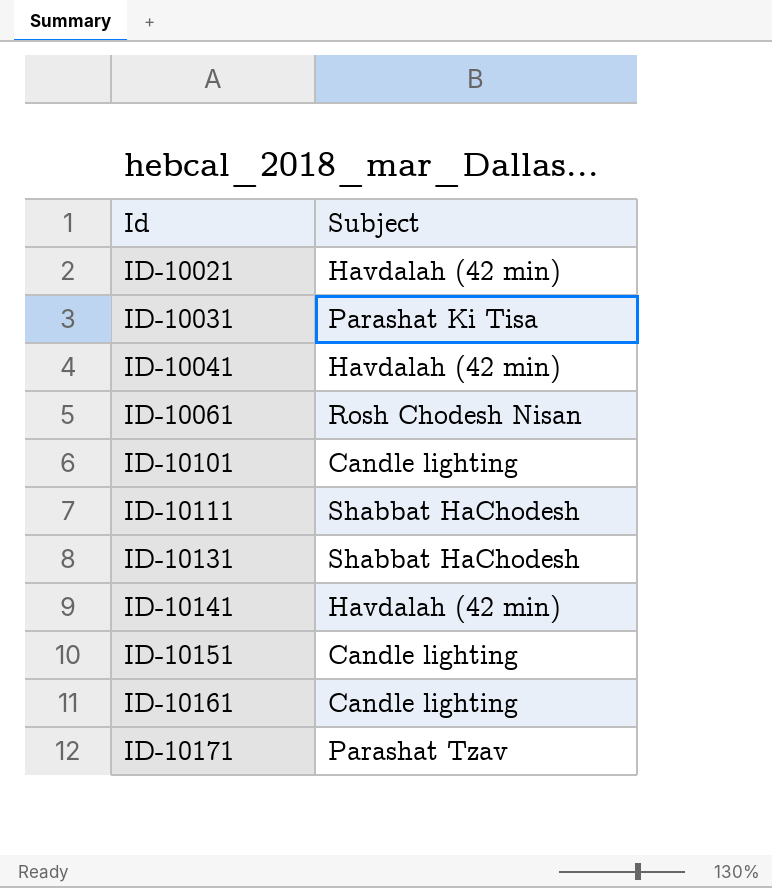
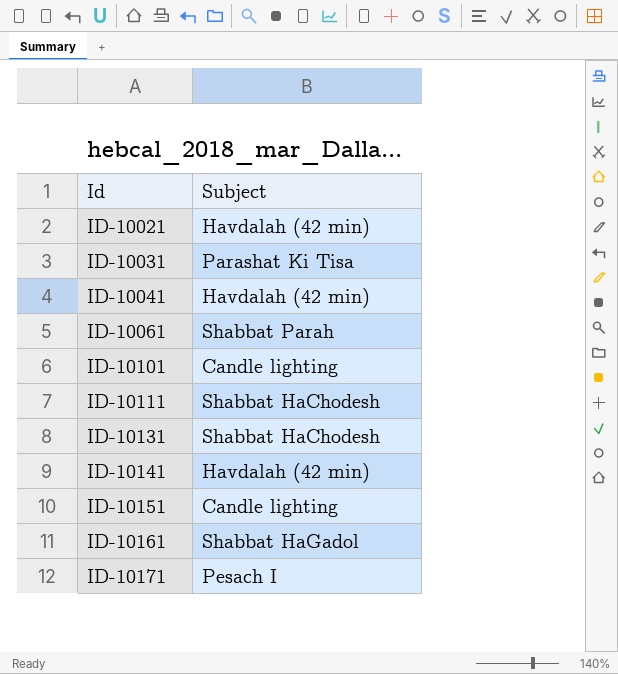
ID-10061 | Subject: Rosh Chodesh Nisan -> Shabbat Parah
ID-10161 | Subject: Candle lighting -> Shabbat HaGadol
ID-10171 | Subject: Parashat Tzav -> Pesach I

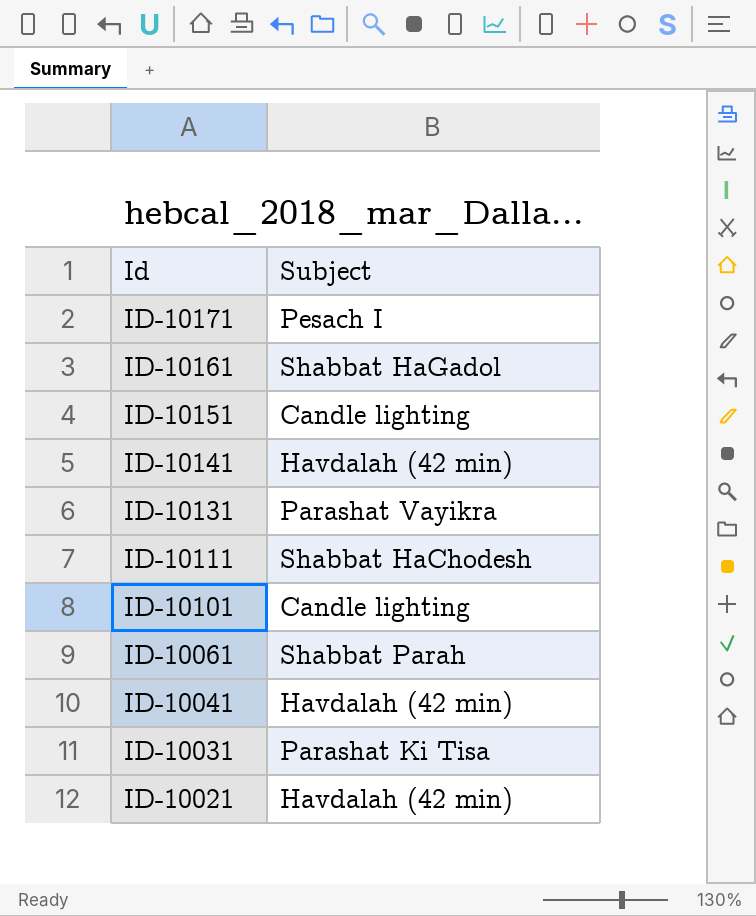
row order: Id ascending -> Id descending
ID-10131 | Subject: Shabbat HaChodesh -> Parashat Vayikra

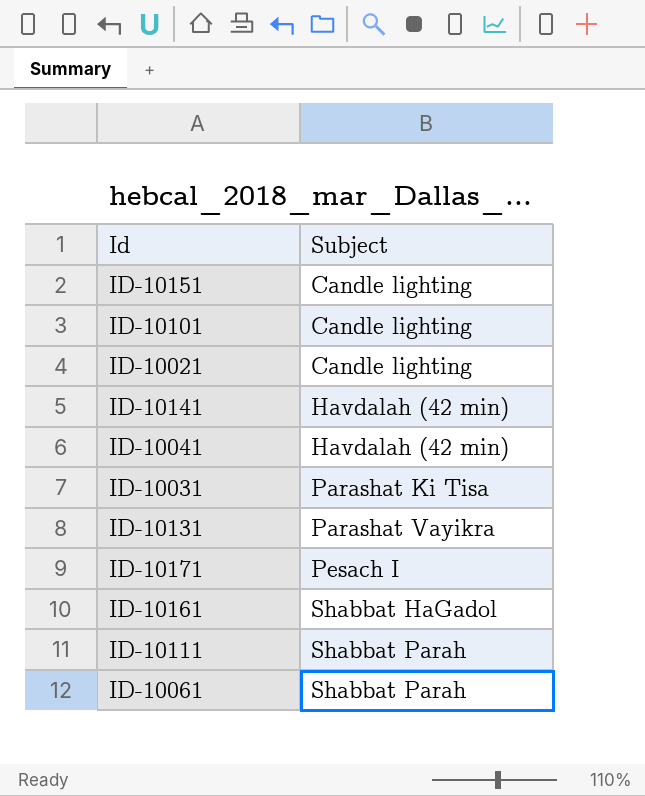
row order: Id descending -> Subject ascending
ID-10021 | Subject: Havdalah (42 min) -> Candle lighting
ID-10111 | Subject: Shabbat HaChodesh -> Shabbat Parah

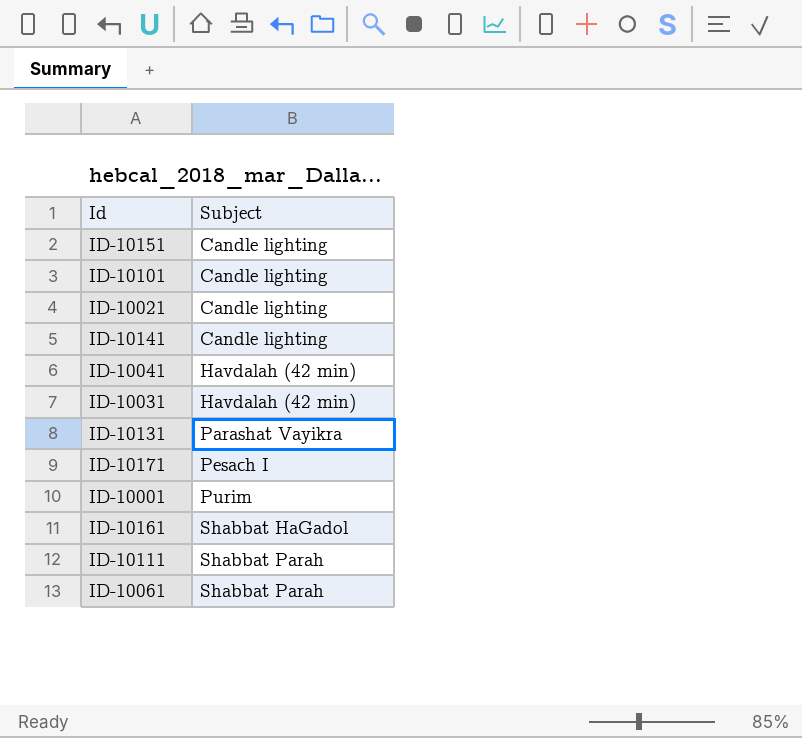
ID-10141 | Subject: Havdalah (42 min) -> Candle lighting
ID-10031 | Subject: Parashat Ki Tisa -> Havdalah (42 min)
row ID-10001: none -> Purim

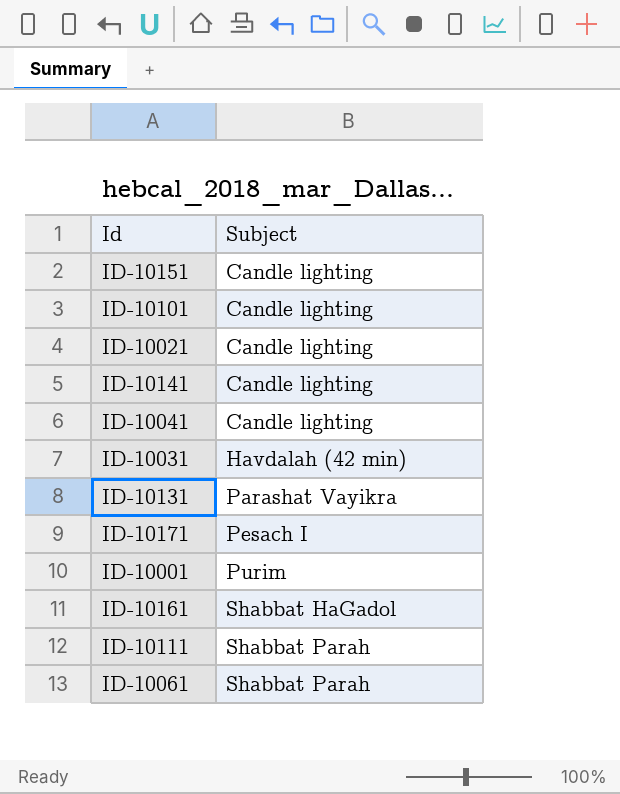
ID-10041 | Subject: Havdalah (42 min) -> Candle lighting

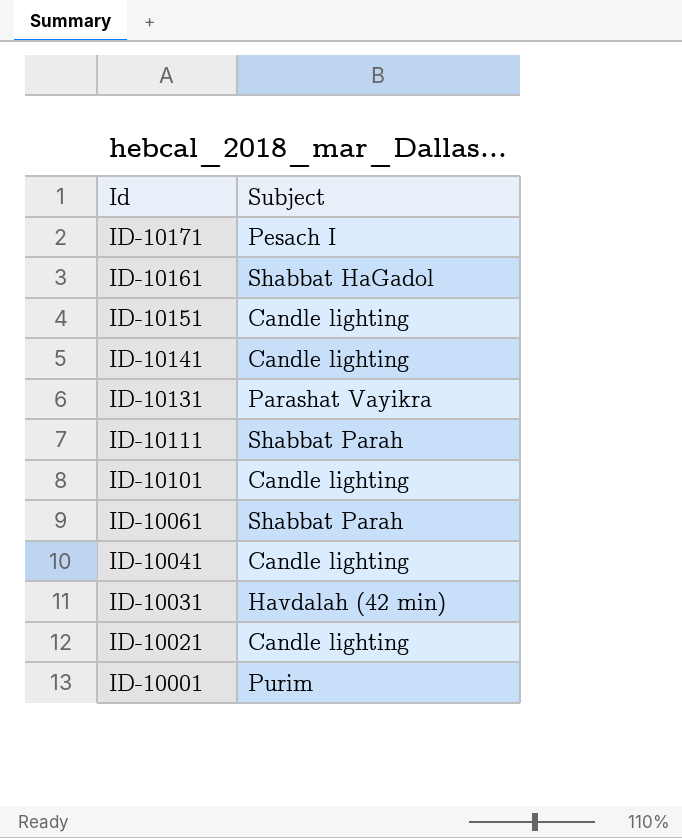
row order: Subject ascending -> Id descending

